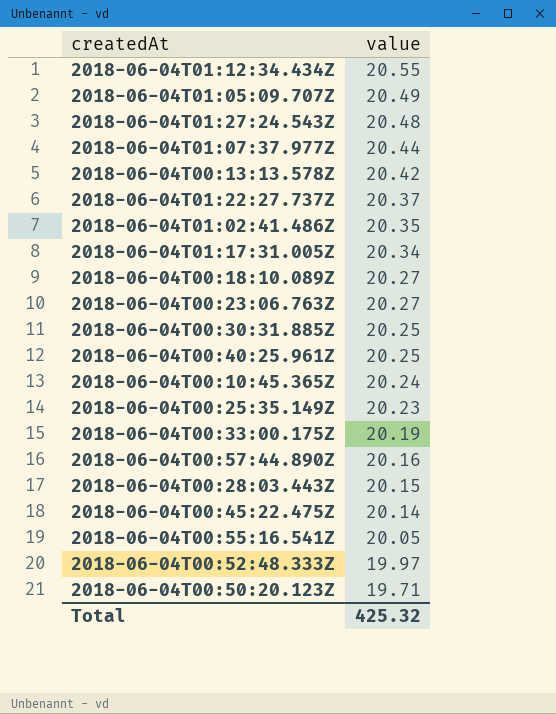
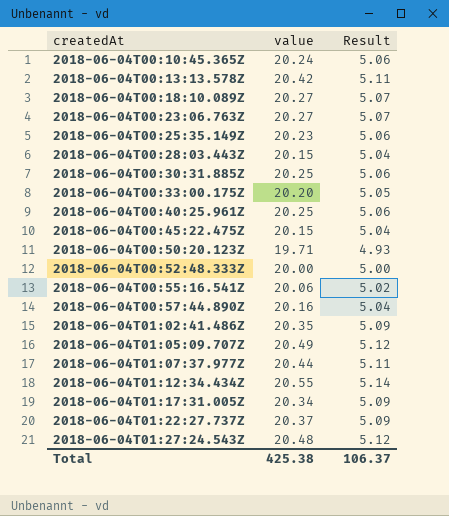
row order: value descending -> createdAt ascending
column Result | formula: none -> [value] * 0.25
2018-06-04T00:33:00.175Z | value: 20.19 -> 20.20
2018-06-04T00:45:22.475Z | value: 20.14 -> 20.15
2018-06-04T00:52:48.333Z | value: 19.97 -> 20.00
2018-06-04T00:55:16.541Z | value: 20.05 -> 20.06
Total | value: 425.32 -> 425.38

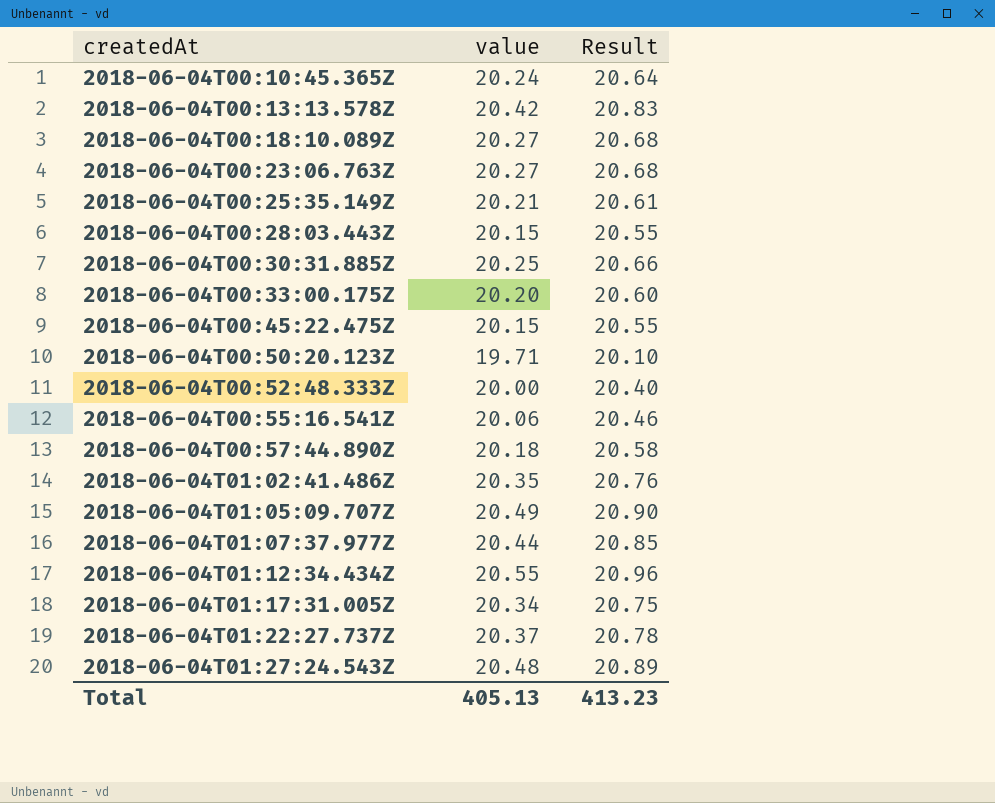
column Result | formula: [value] * 0.25 -> [value] * 1.02
row 2018-06-04T00:40:25.961Z: 20.25 | 5.06 -> none
2018-06-04T00:25:35.149Z | value: 20.23 -> 20.21
2018-06-04T00:57:44.890Z | value: 20.16 -> 20.18
Total | value: 425.38 -> 405.13
Total | Result: 106.37 -> 413.23

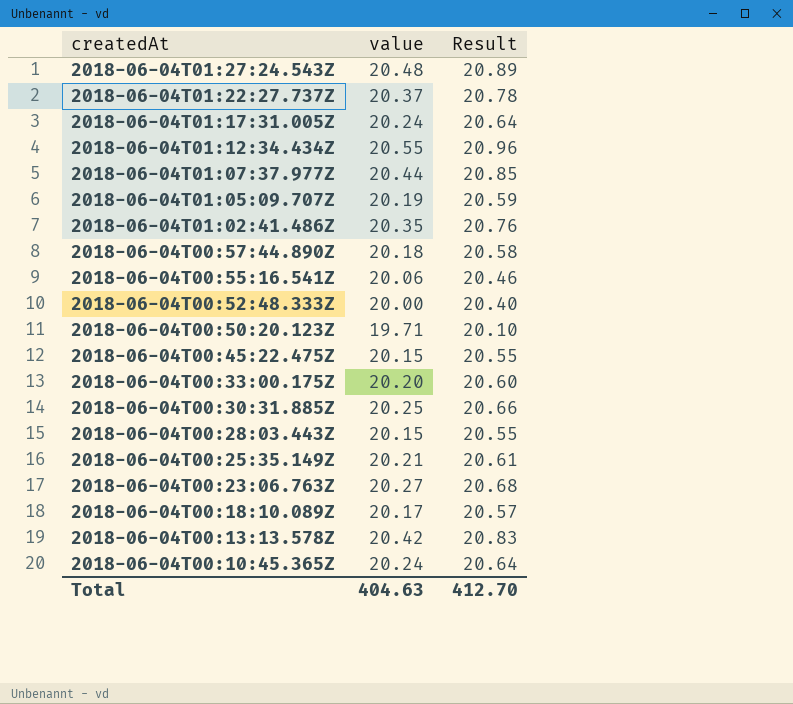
row order: createdAt ascending -> createdAt descending
2018-06-04T01:17:31.005Z | value: 20.34 -> 20.24
2018-06-04T01:17:31.005Z | Result: 20.75 -> 20.64
2018-06-04T01:05:09.707Z | value: 20.49 -> 20.19
2018-06-04T01:05:09.707Z | Result: 20.90 -> 20.59
2018-06-04T00:18:10.089Z | value: 20.27 -> 20.17
2018-06-04T00:18:10.089Z | Result: 20.68 -> 20.57
Total | value: 405.13 -> 404.63
Total | Result: 413.23 -> 412.70

